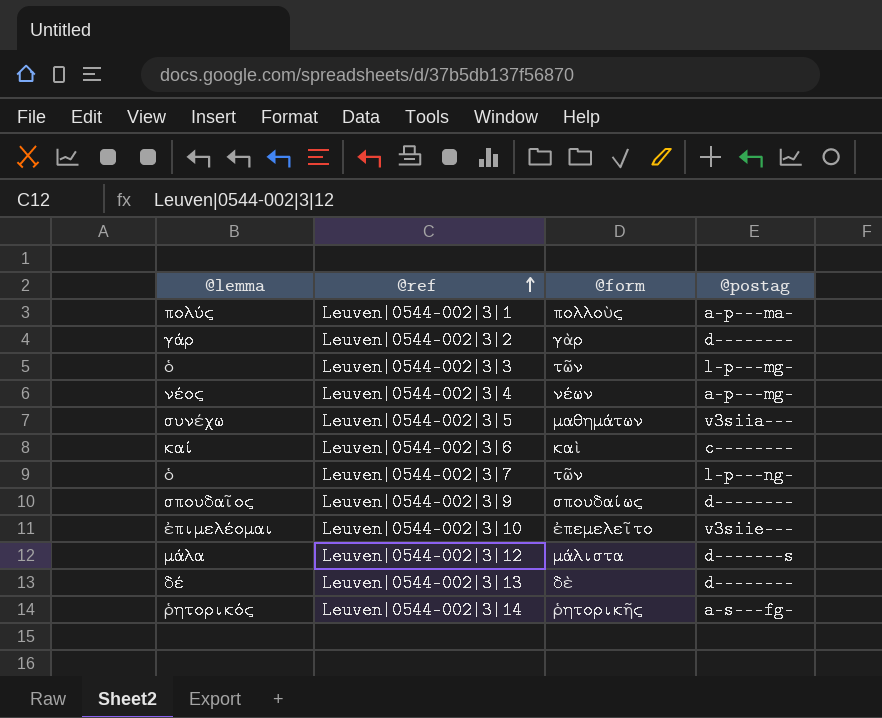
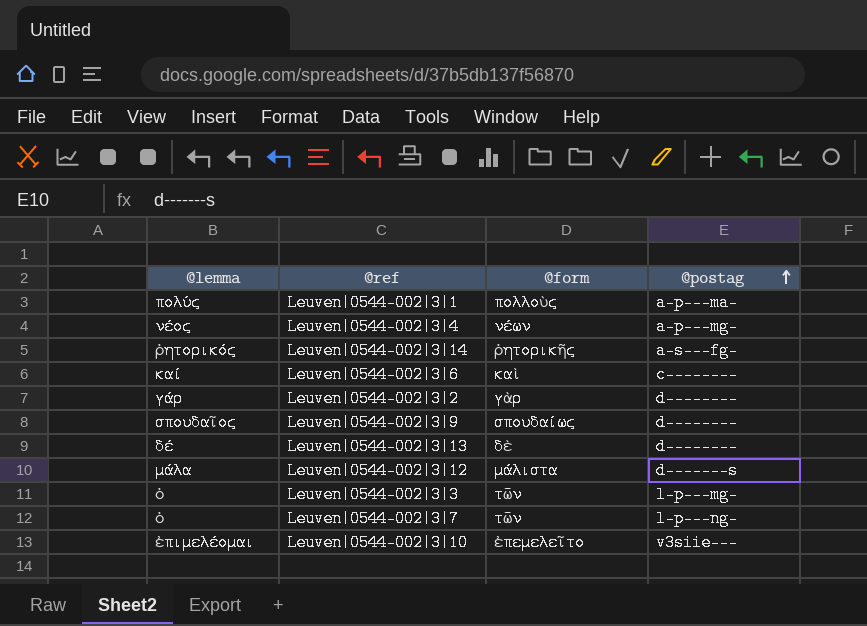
row order: @ref ascending -> @postag ascending
row Leuven|0544-002|3|5: συνέχω | μαθημάτων | v3siia--- -> none

